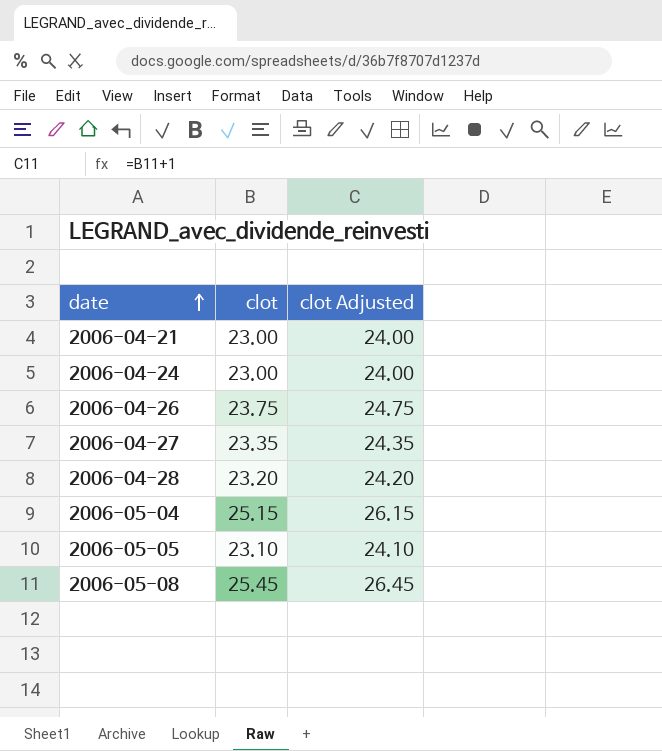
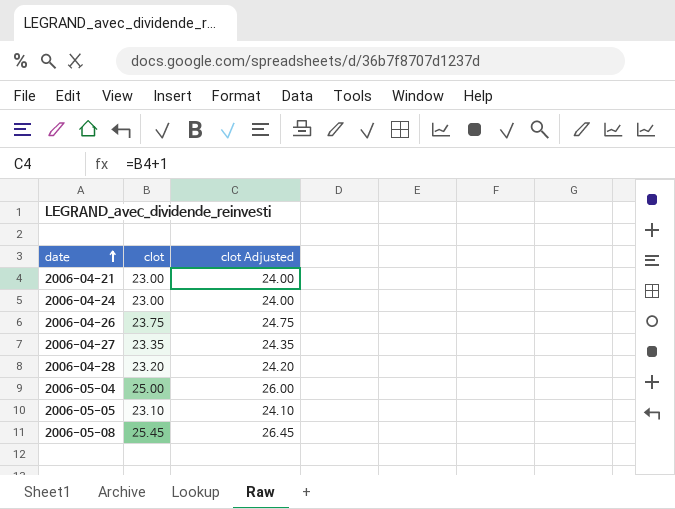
2006-05-04 | clot: 25.15 -> 25.00
2006-05-04 | clot Adjusted: 26.15 -> 26.00

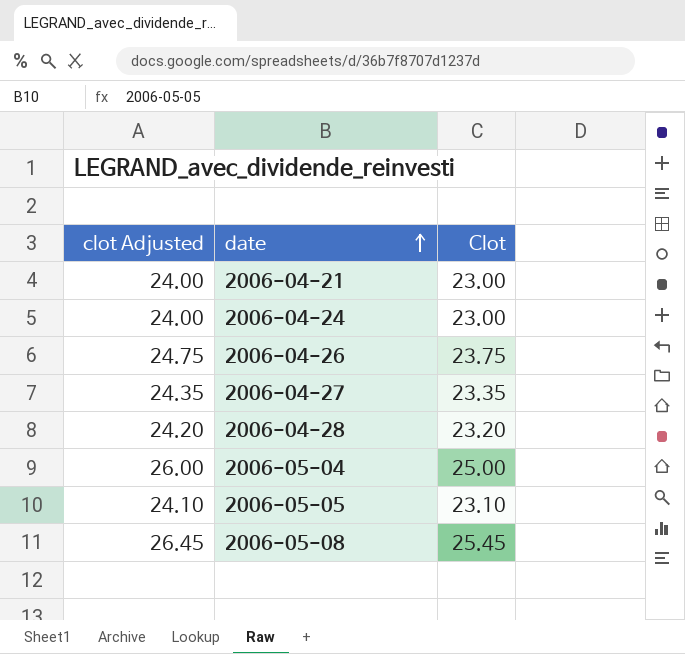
column clot Adjusted | position: 3 -> 1
column name: clot -> Clot

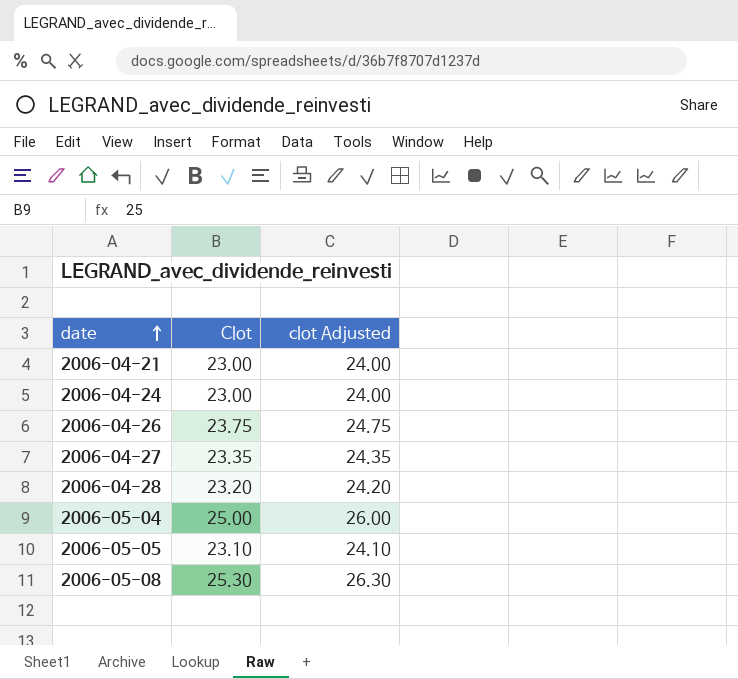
column clot Adjusted | position: 1 -> 3
2006-05-08 | Clot: 25.45 -> 25.30
2006-05-08 | clot Adjusted: 26.45 -> 26.30

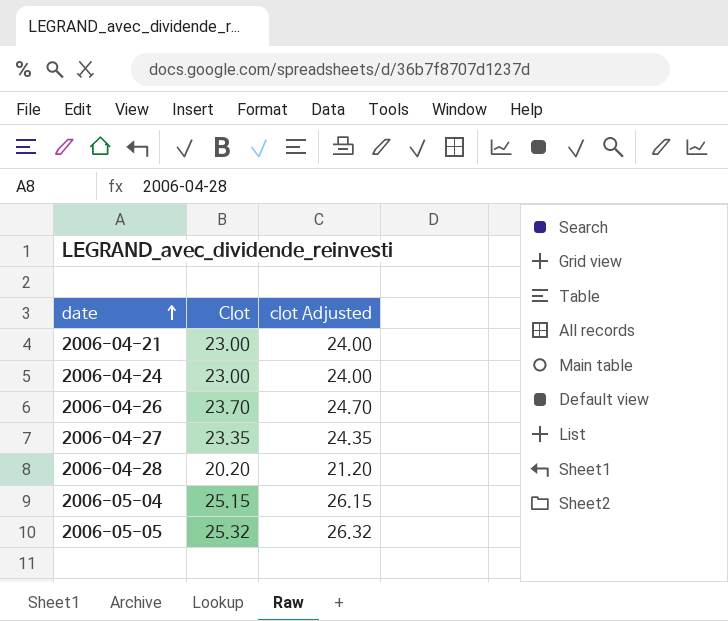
row 2006-05-08: 25.30 | 26.30 -> none
2006-04-26 | Clot: 23.75 -> 23.70
2006-04-26 | clot Adjusted: 24.75 -> 24.70
2006-04-28 | Clot: 23.20 -> 20.20
2006-04-28 | clot Adjusted: 24.20 -> 21.20
2006-05-04 | Clot: 25.00 -> 25.15
2006-05-04 | clot Adjusted: 26.00 -> 26.15
2006-05-05 | Clot: 23.10 -> 25.32
2006-05-05 | clot Adjusted: 24.10 -> 26.32

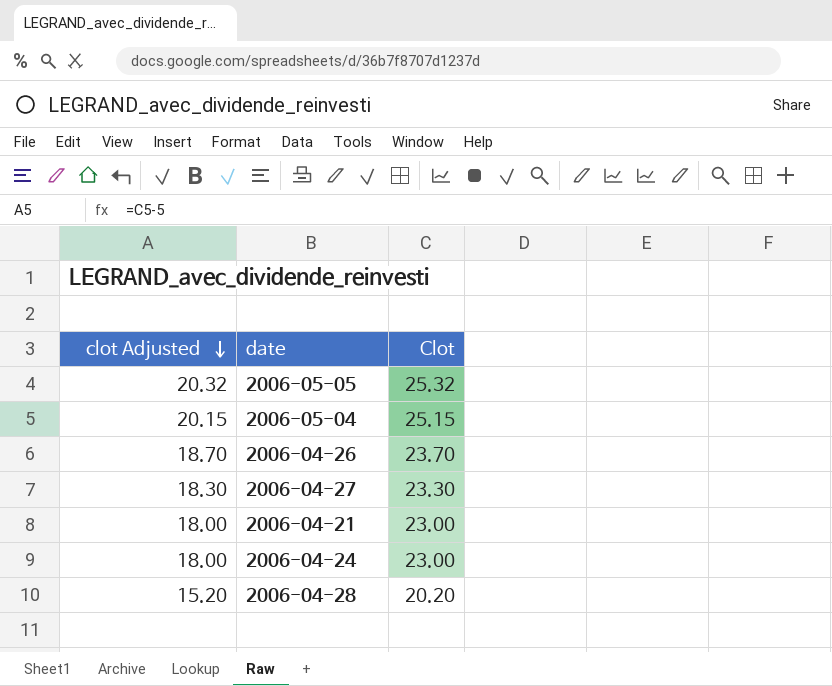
row order: date ascending -> clot Adjusted descending
column clot Adjusted | formula: [Clot] + 1 -> [Clot] - 5
column clot Adjusted | position: 3 -> 1
2006-04-27 | Clot: 23.35 -> 23.30

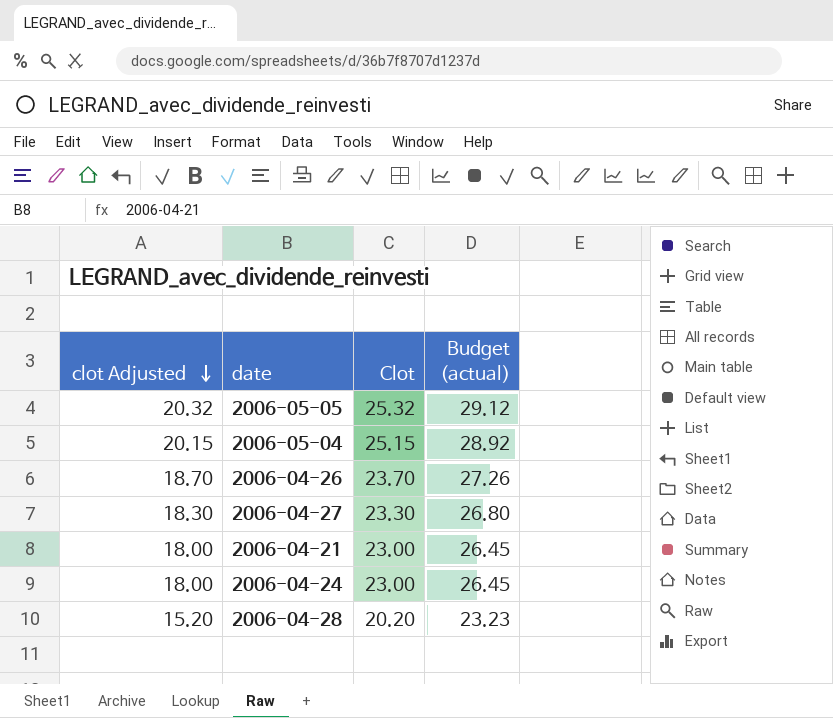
column Budget (actual) | formula: none -> [Clot] * 1.15

